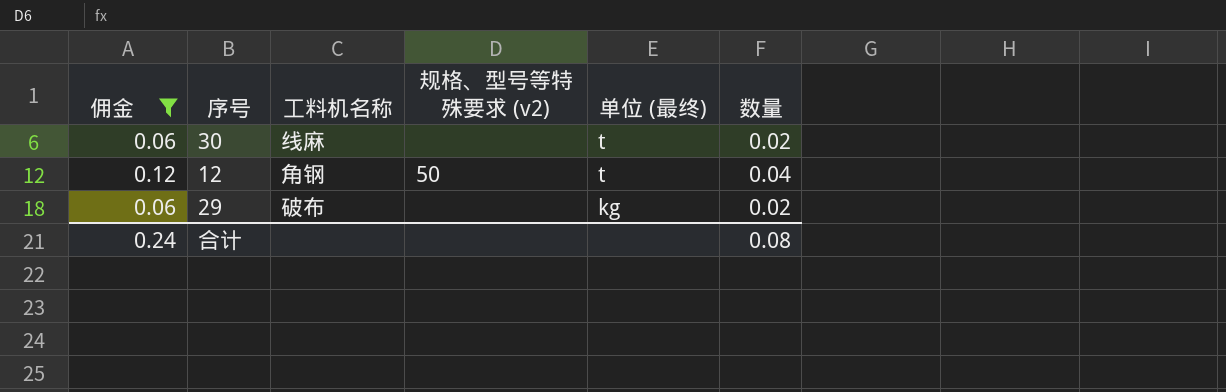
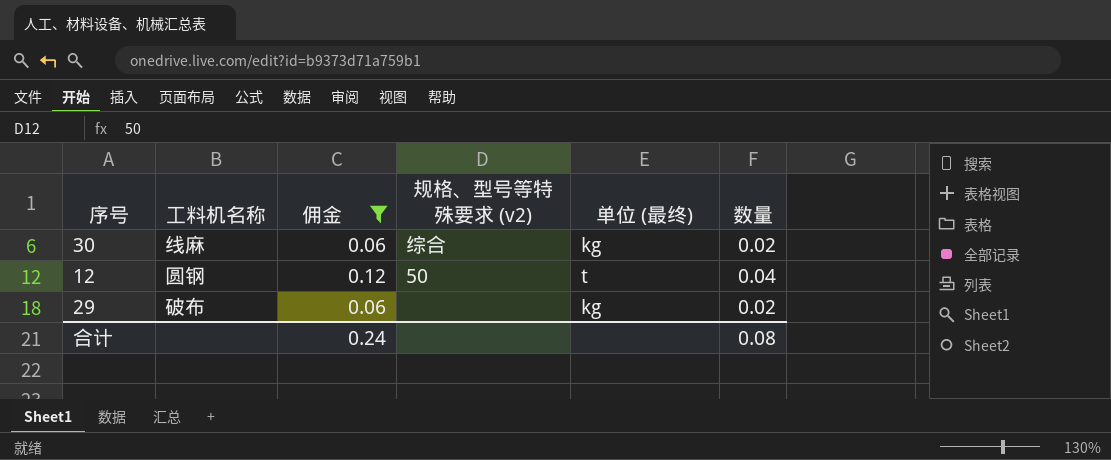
column 佣金 | position: 1 -> 3
30 | 规格、型号等特殊要求 (v2): none -> 综合
30 | 单位 (最终): t -> kg
12 | 工料机名称: 角钢 -> 圆钢

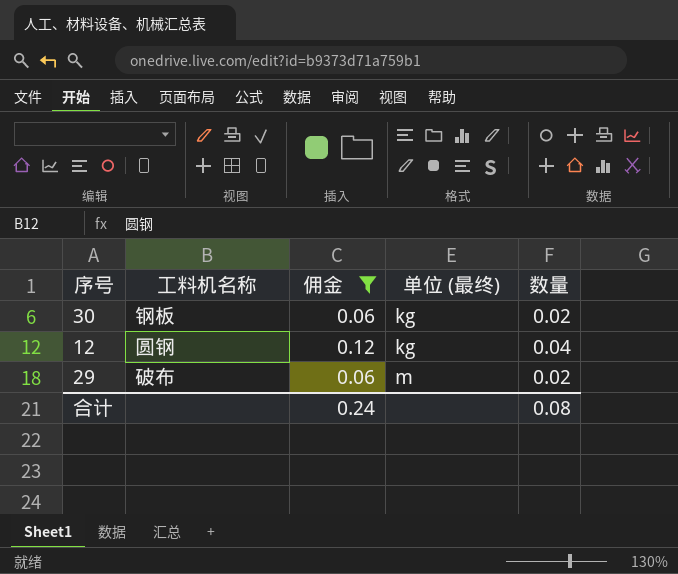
column 规格、型号等特殊要求 (v2) | position: 4 -> none
30 | 工料机名称: 线麻 -> 钢板
12 | 单位 (最终): t -> kg
29 | 单位 (最终): kg -> m

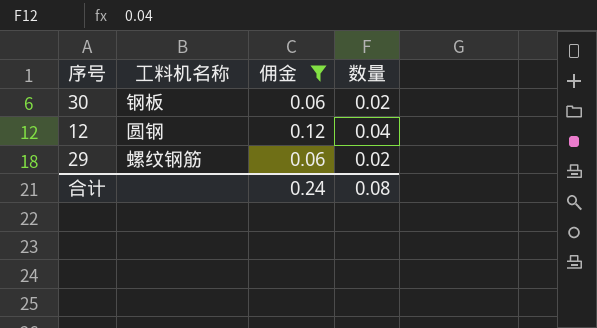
column 单位 (最终) | position: 4 -> none
29 | 工料机名称: 破布 -> 螺纹钢筋

